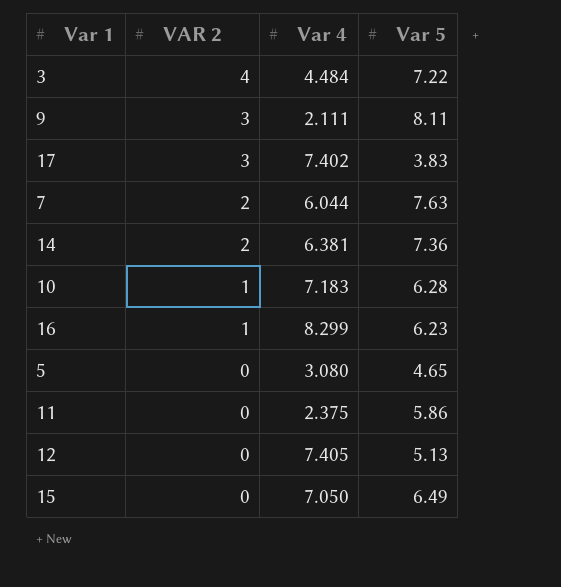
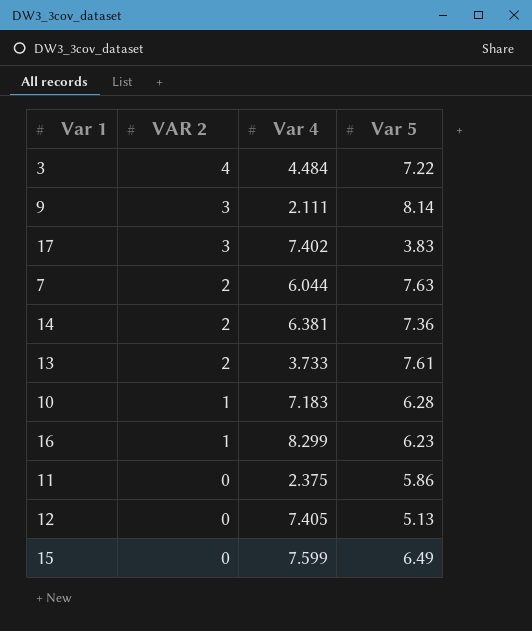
row 5: 0 | 3.080 | 4.65 -> none
9 | Var 5: 8.11 -> 8.14
row 13: none -> 2 | 3.733 | 7.61
15 | Var 4: 7.050 -> 7.599

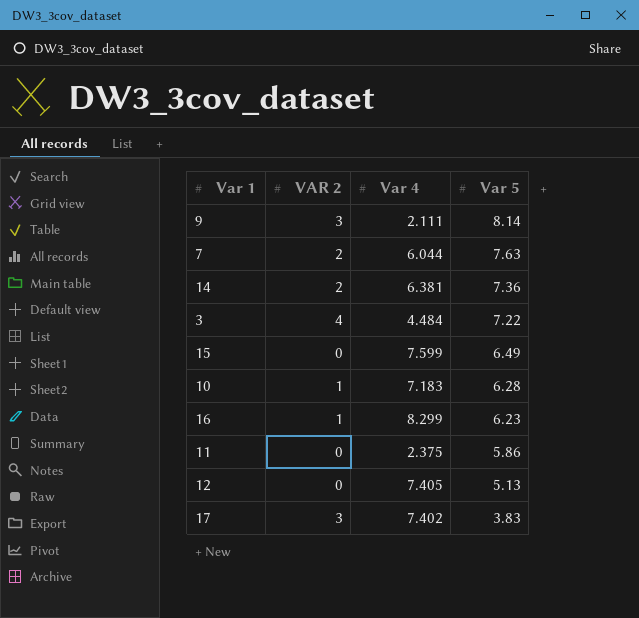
row order: VAR 2 descending -> Var 5 descending
row 13: 2 | 3.733 | 7.61 -> none

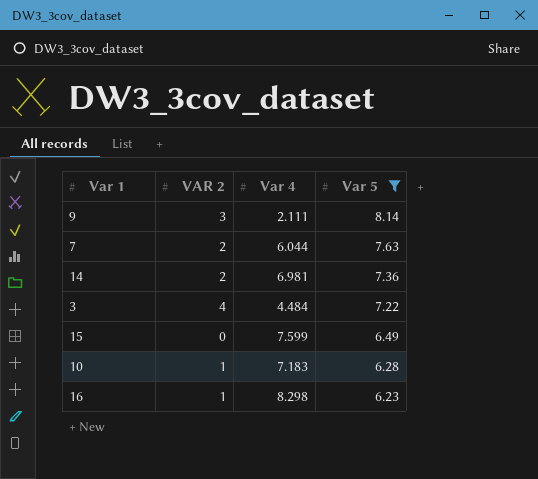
filter: none -> Var 5 >= 6.23
14 | Var 4: 6.381 -> 6.981
16 | Var 4: 8.299 -> 8.298

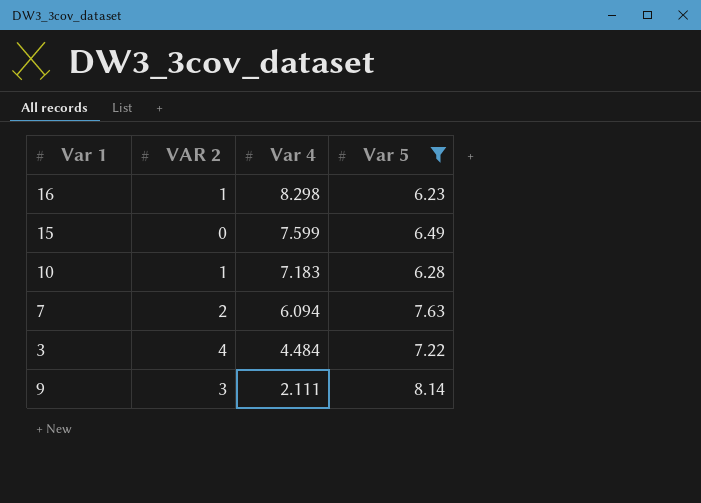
row order: Var 5 descending -> Var 4 descending
row 14: 2 | 6.981 | 7.36 -> none
7 | Var 4: 6.044 -> 6.094

